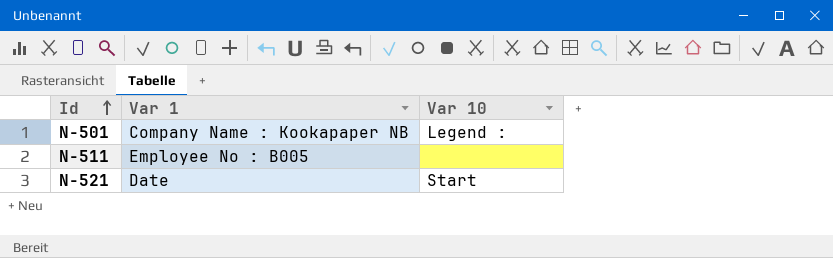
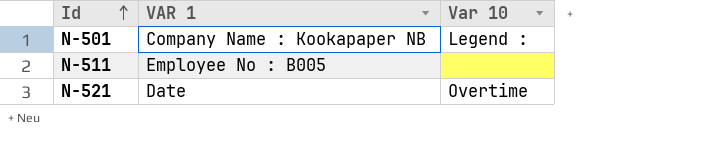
column name: Var 1 -> VAR 1
N-521 | Var 10: Start -> Overtime

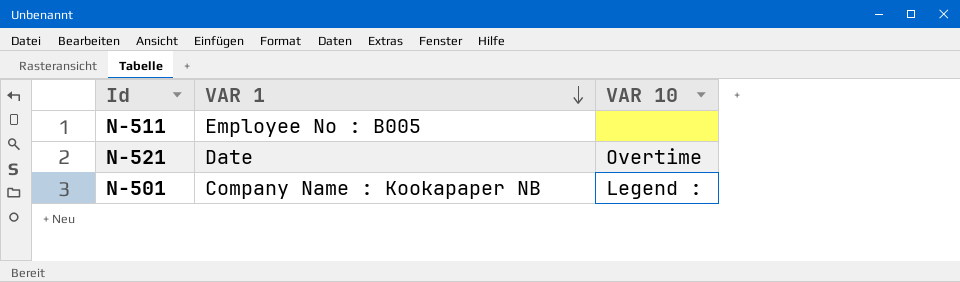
row order: Id ascending -> VAR 1 descending
column name: Var 10 -> VAR 10

